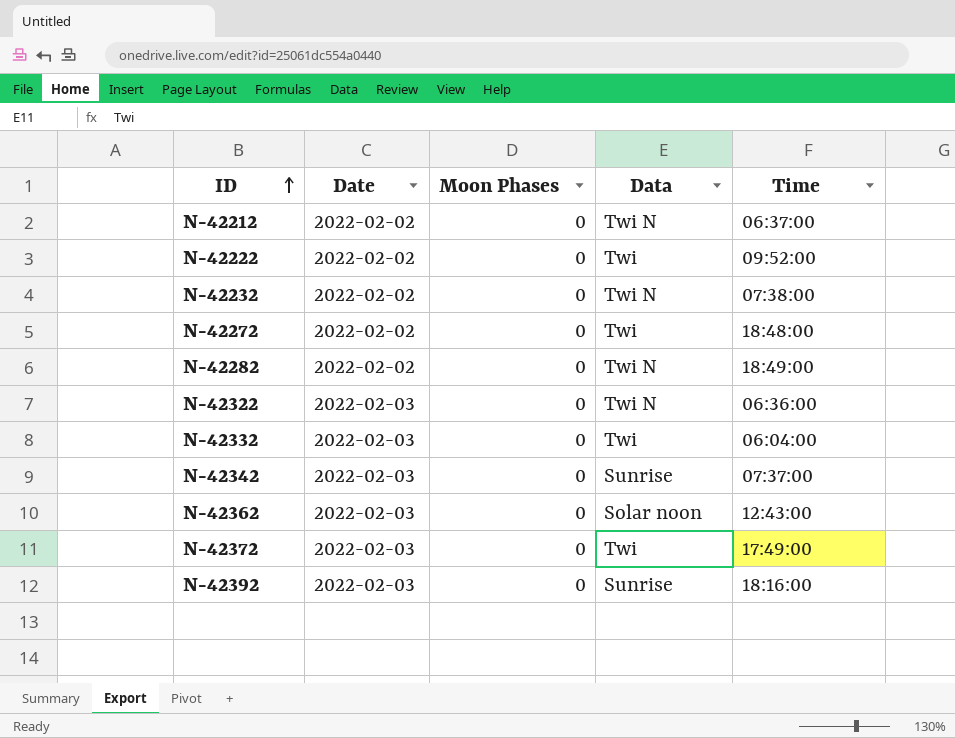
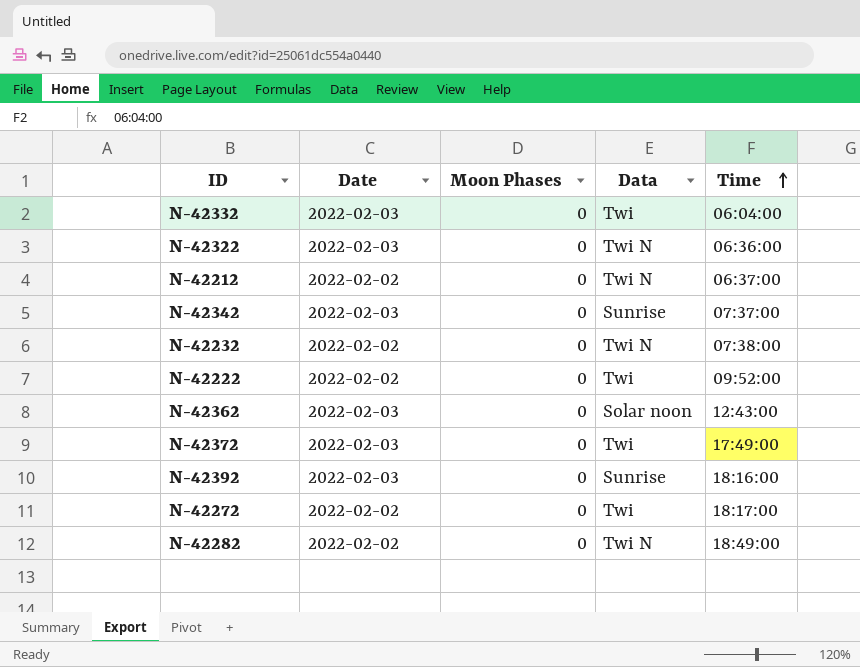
row order: ID ascending -> Time ascending
N-42272 | Time: 18:48:00 -> 18:17:00

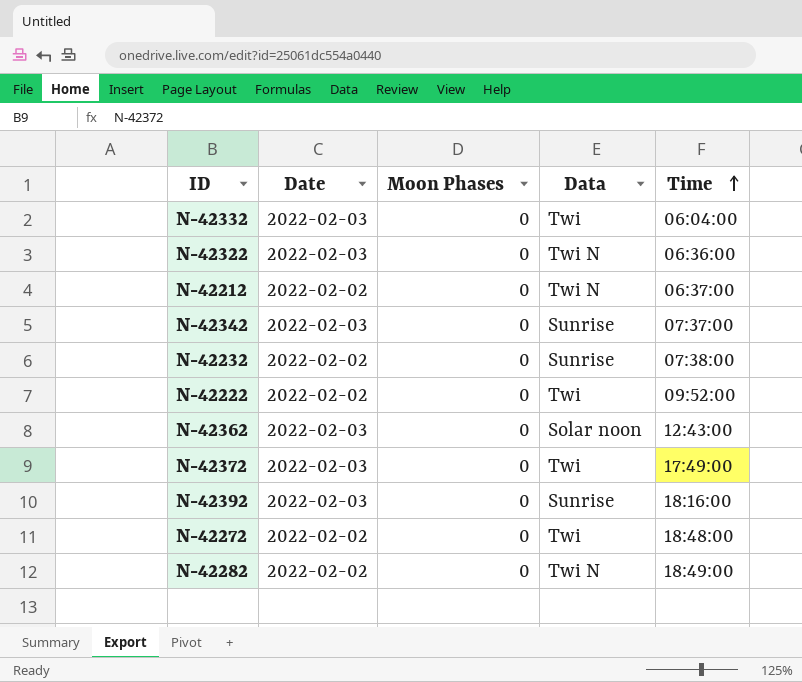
N-42232 | Data: Twi N -> Sunrise
N-42272 | Time: 18:17:00 -> 18:48:00

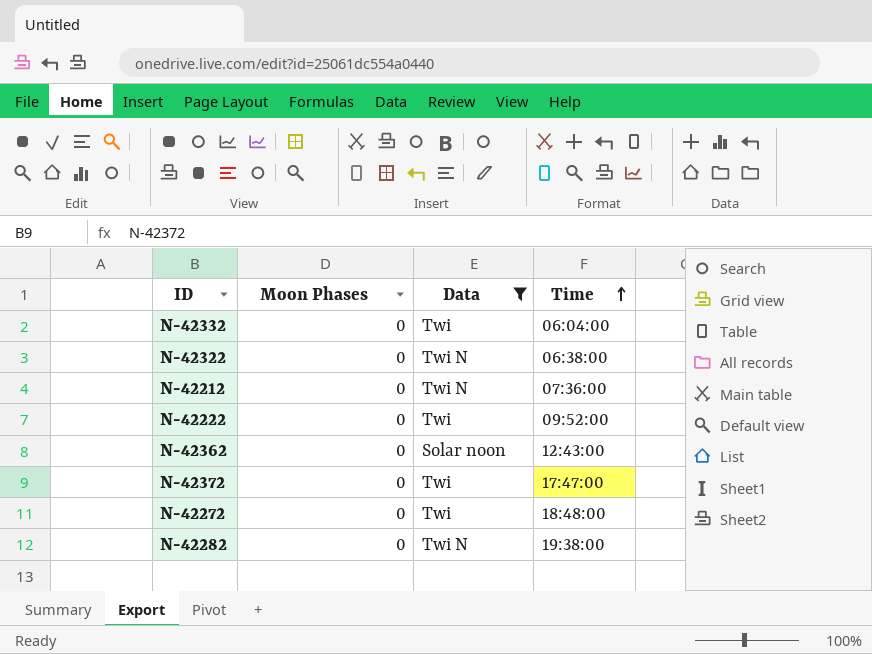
filter: none -> Data != Sunrise
column Date | position: 2 -> none
N-42322 | Time: 06:36:00 -> 06:38:00
N-42212 | Time: 06:37:00 -> 07:36:00
N-42372 | Time: 17:49:00 -> 17:47:00
N-42282 | Time: 18:49:00 -> 19:38:00

